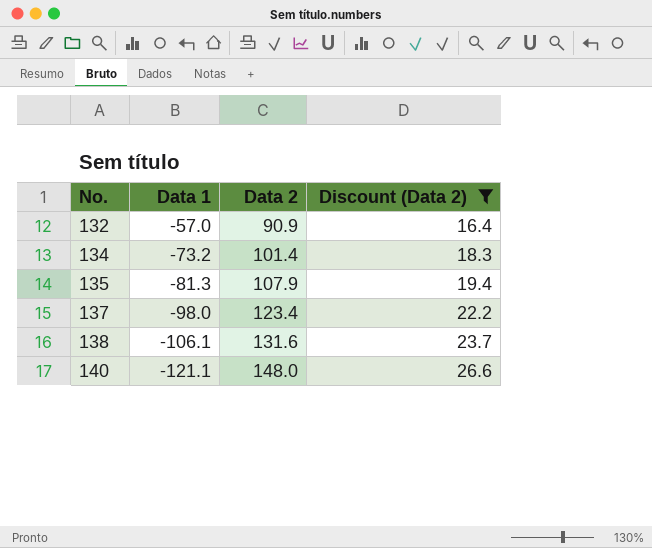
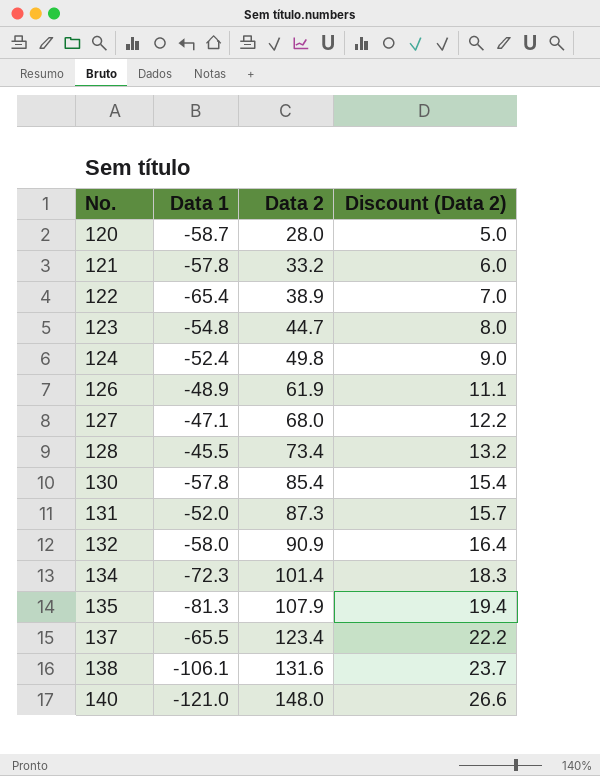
filter: Discount (Data 2) >= 16.4 -> none
132 | Data 1: -57.0 -> -58.0
134 | Data 1: -73.2 -> -72.3
137 | Data 1: -98.0 -> -65.5
140 | Data 1: -121.1 -> -121.0

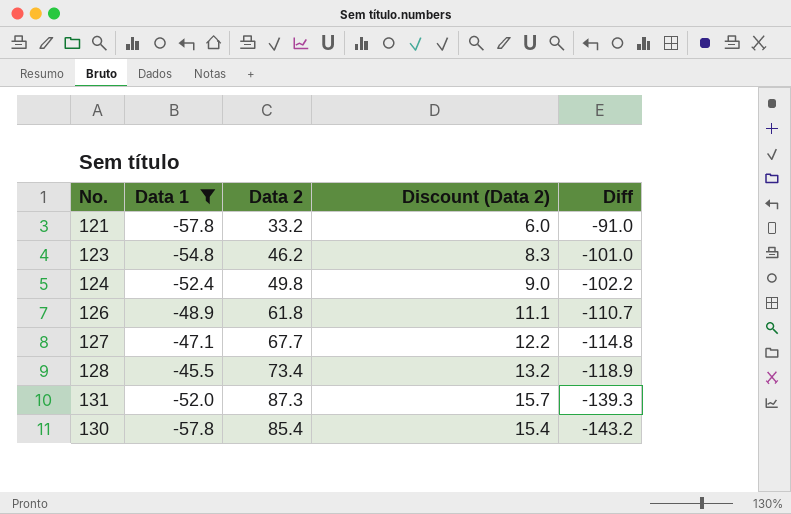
filter: none -> Data 1 >= -57.8
row order: No. ascending -> Diff descending
column Diff | formula: none -> [Data 1] - [Data 2]
123 | Data 2: 44.7 -> 46.2
123 | Discount (Data 2): 8.0 -> 8.3
126 | Data 2: 61.9 -> 61.8
127 | Data 2: 68.0 -> 67.7

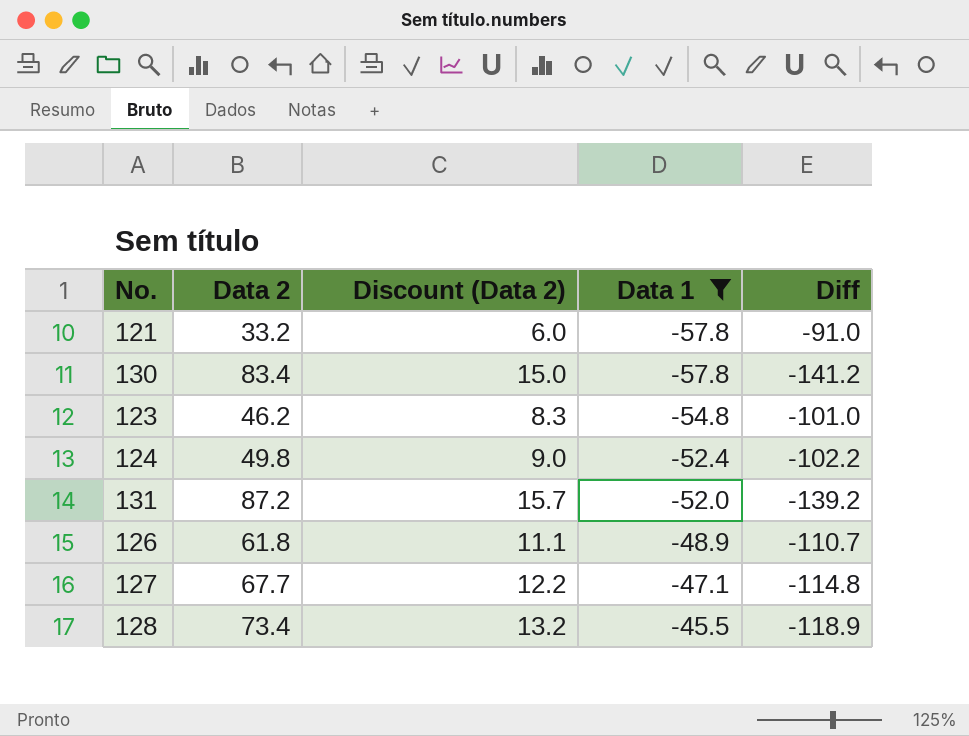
row order: Diff descending -> Data 1 ascending
column Data 1 | position: 2 -> 4
130 | Data 2: 85.4 -> 83.4
130 | Discount (Data 2): 15.4 -> 15.0
130 | Diff: -143.2 -> -141.2
131 | Data 2: 87.3 -> 87.2
131 | Diff: -139.3 -> -139.2

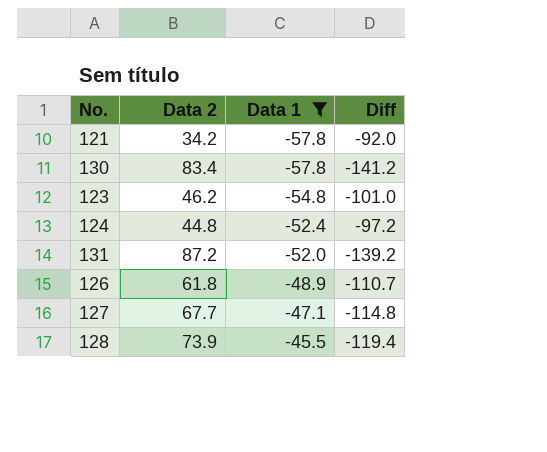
column Discount (Data 2) | formula: [Data 2] * 0.18 -> none
121 | Data 2: 33.2 -> 34.2
121 | Diff: -91.0 -> -92.0
124 | Data 2: 49.8 -> 44.8
124 | Diff: -102.2 -> -97.2
128 | Data 2: 73.4 -> 73.9
128 | Diff: -118.9 -> -119.4

